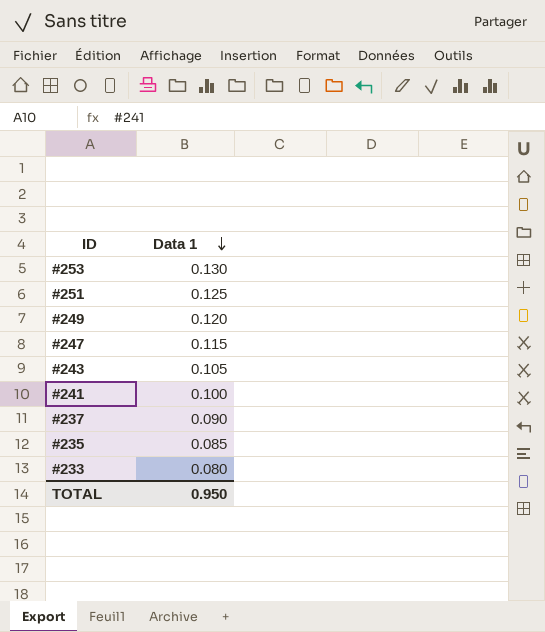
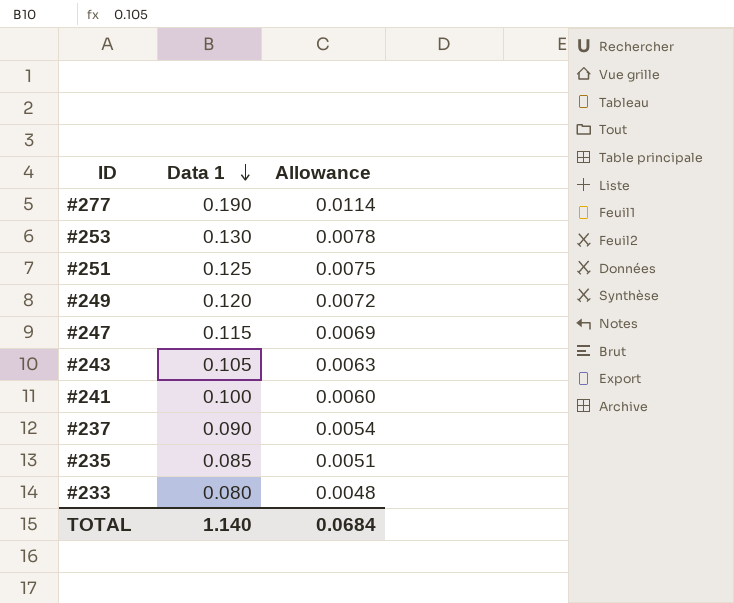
column Allowance | formula: none -> [Data 1] * 0.06
row #277: none -> 0.190 | 0.0114
TOTAL | Data 1: 0.950 -> 1.140

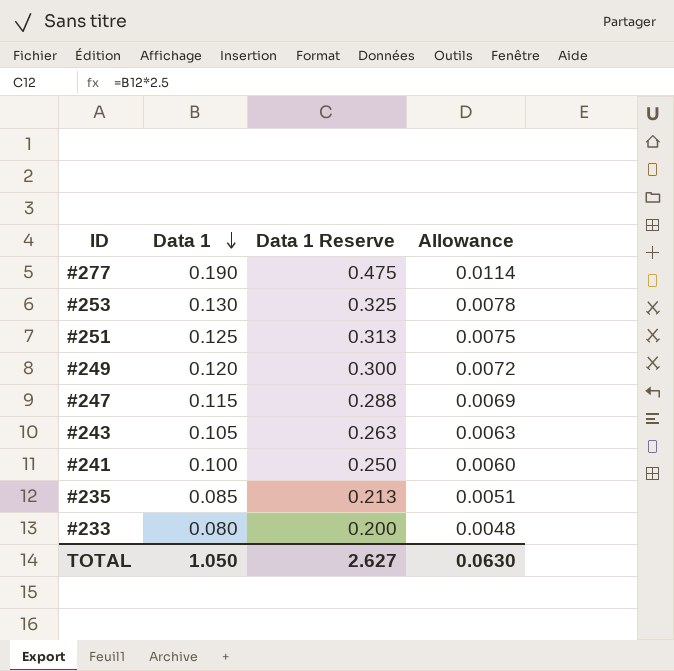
column Data 1 Reserve | formula: none -> [Data 1] * 2.5
row #237: 0.090 | 0.0054 -> none
TOTAL | Data 1: 1.140 -> 1.050
TOTAL | Allowance: 0.0684 -> 0.0630

